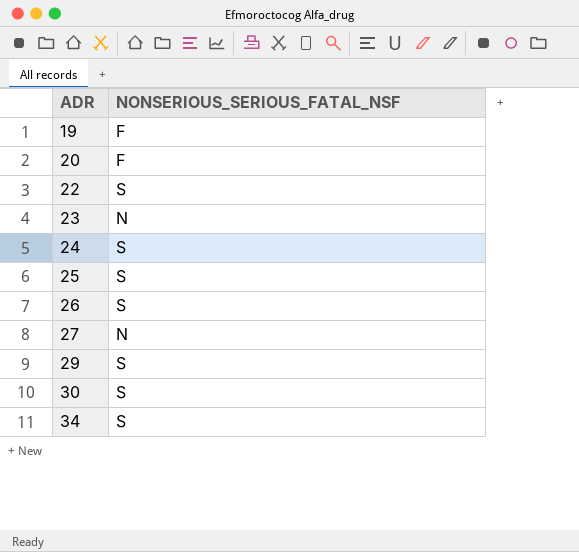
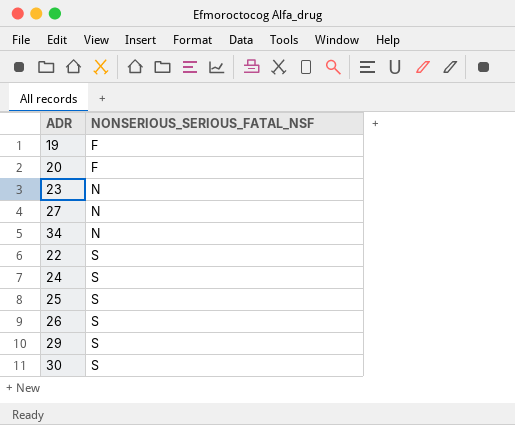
row order: ADR ascending -> NONSERIOUS_SERIOUS_FATAL_NSF ascending
34 | NONSERIOUS_SERIOUS_FATAL_NSF: S -> N

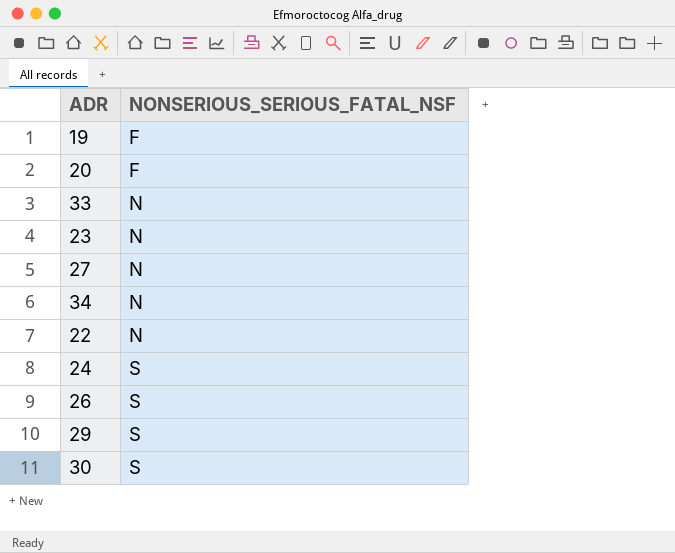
row 25: S -> none
row 33: none -> N
22 | NONSERIOUS_SERIOUS_FATAL_NSF: S -> N

